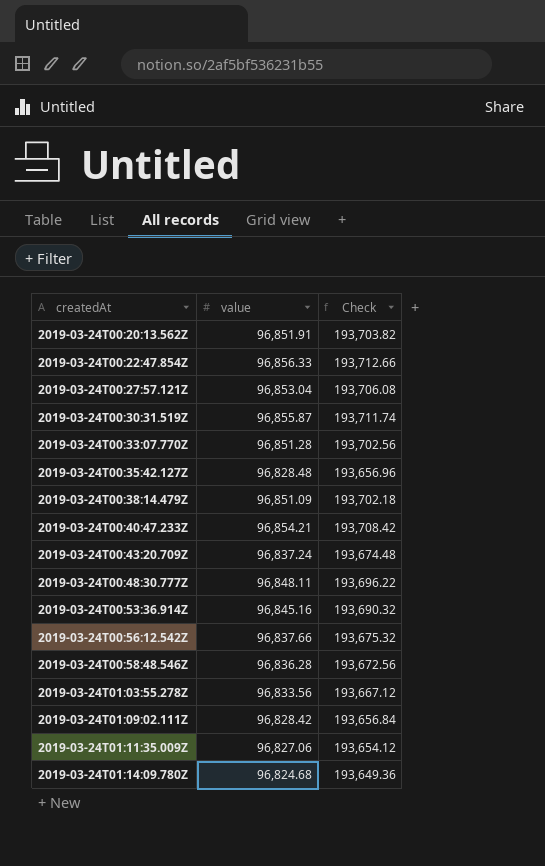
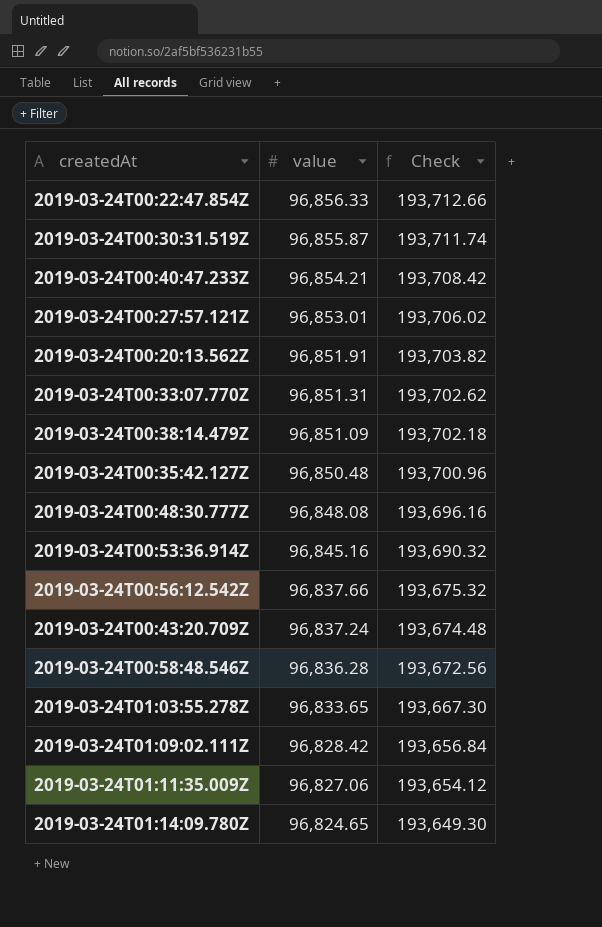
row order: createdAt ascending -> value descending
2019-03-24T00:27:57.121Z | value: 96,853.04 -> 96,853.01
2019-03-24T00:27:57.121Z | Check: 193,706.08 -> 193,706.02
2019-03-24T00:33:07.770Z | value: 96,851.28 -> 96,851.31
2019-03-24T00:33:07.770Z | Check: 193,702.56 -> 193,702.62
2019-03-24T00:35:42.127Z | value: 96,828.48 -> 96,850.48
2019-03-24T00:35:42.127Z | Check: 193,656.96 -> 193,700.96
2019-03-24T00:48:30.777Z | value: 96,848.11 -> 96,848.08
2019-03-24T00:48:30.777Z | Check: 193,696.22 -> 193,696.16
2019-03-24T01:03:55.278Z | value: 96,833.56 -> 96,833.65
2019-03-24T01:03:55.278Z | Check: 193,667.12 -> 193,667.30
2019-03-24T01:14:09.780Z | value: 96,824.68 -> 96,824.65
2019-03-24T01:14:09.780Z | Check: 193,649.36 -> 193,649.30

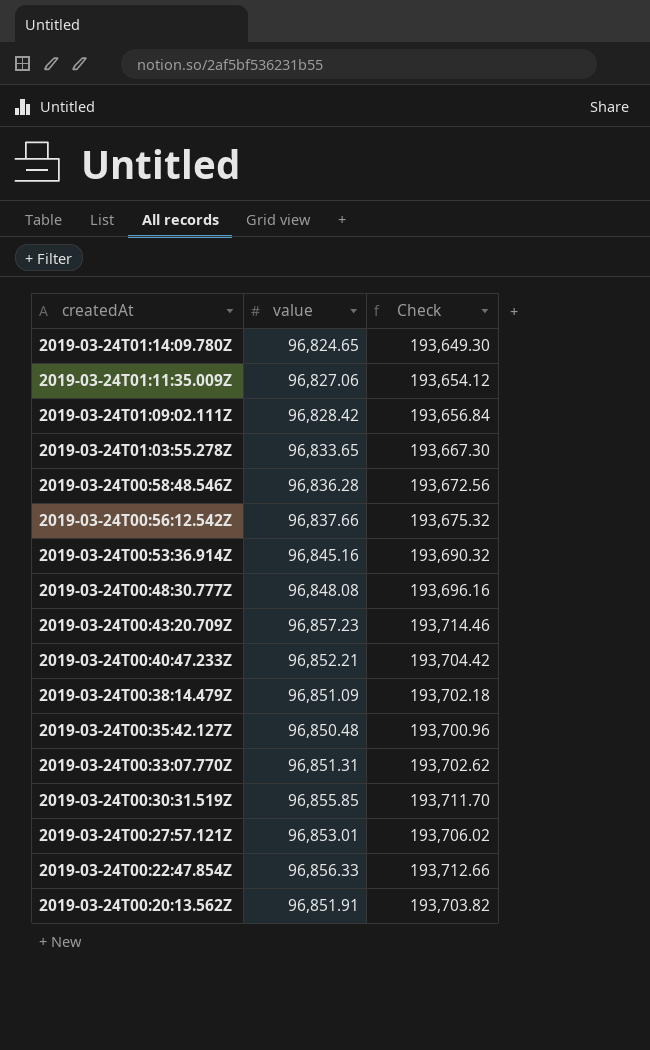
row order: value descending -> createdAt descending
2019-03-24T00:43:20.709Z | value: 96,837.24 -> 96,857.23
2019-03-24T00:43:20.709Z | Check: 193,674.48 -> 193,714.46
2019-03-24T00:40:47.233Z | value: 96,854.21 -> 96,852.21
2019-03-24T00:40:47.233Z | Check: 193,708.42 -> 193,704.42
2019-03-24T00:30:31.519Z | value: 96,855.87 -> 96,855.85
2019-03-24T00:30:31.519Z | Check: 193,711.74 -> 193,711.70

